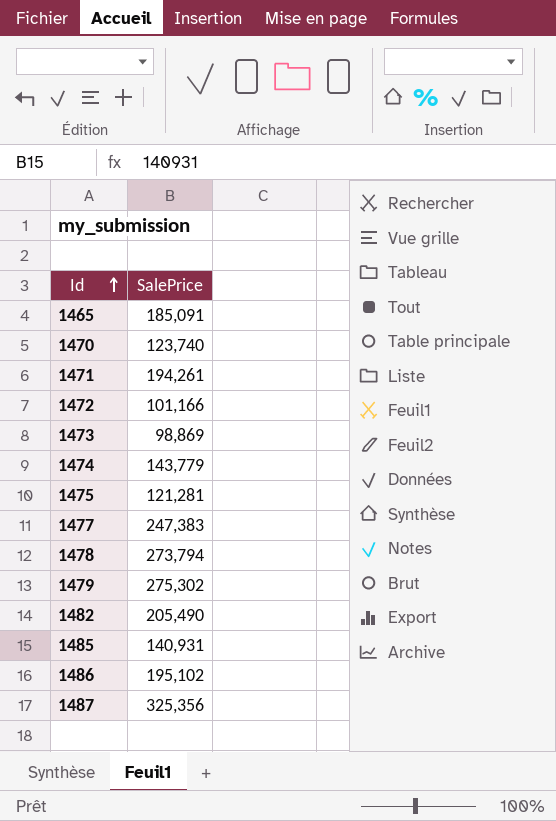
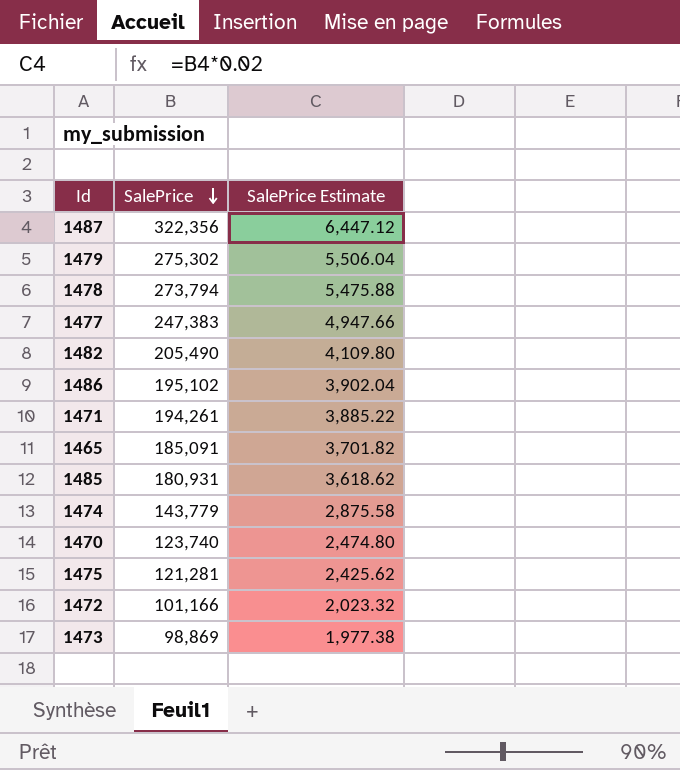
row order: Id ascending -> SalePrice descending
column SalePrice Estimate | formula: none -> [SalePrice] * 0.02
1487 | SalePrice: 325,356 -> 322,356
1485 | SalePrice: 140,931 -> 180,931

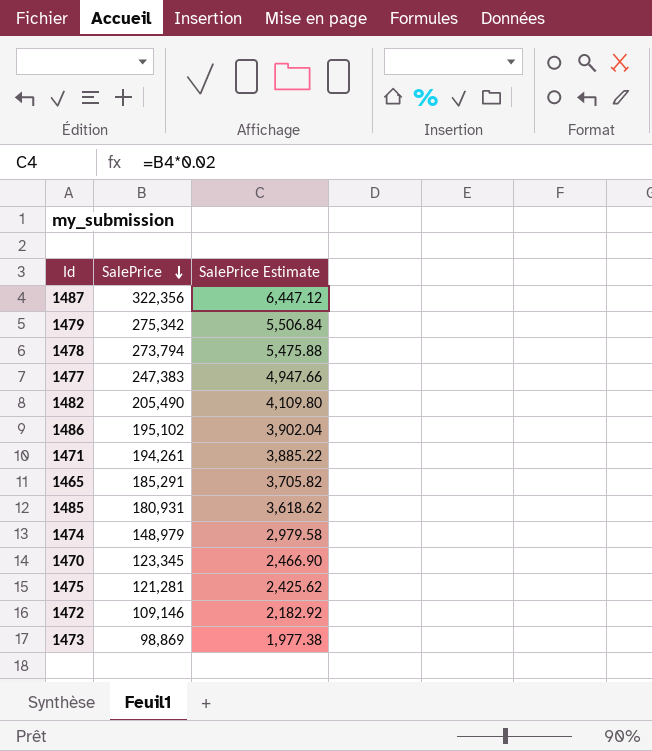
1479 | SalePrice: 275,302 -> 275,342
1479 | SalePrice Estimate: 5,506.04 -> 5,506.84
1465 | SalePrice: 185,091 -> 185,291
1465 | SalePrice Estimate: 3,701.82 -> 3,705.82
1474 | SalePrice: 143,779 -> 148,979
1474 | SalePrice Estimate: 2,875.58 -> 2,979.58
1470 | SalePrice: 123,740 -> 123,345
1470 | SalePrice Estimate: 2,474.80 -> 2,466.90
1472 | SalePrice: 101,166 -> 109,146
1472 | SalePrice Estimate: 2,023.32 -> 2,182.92

